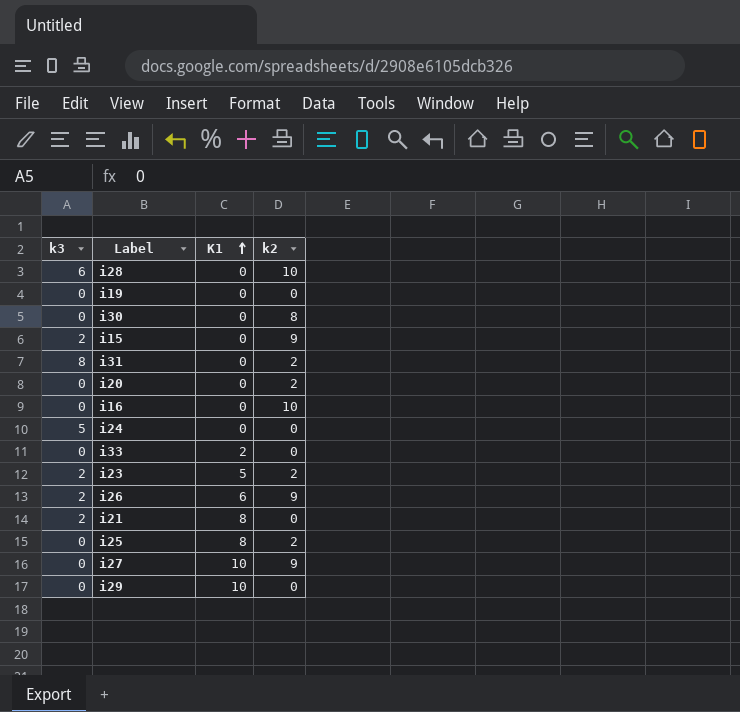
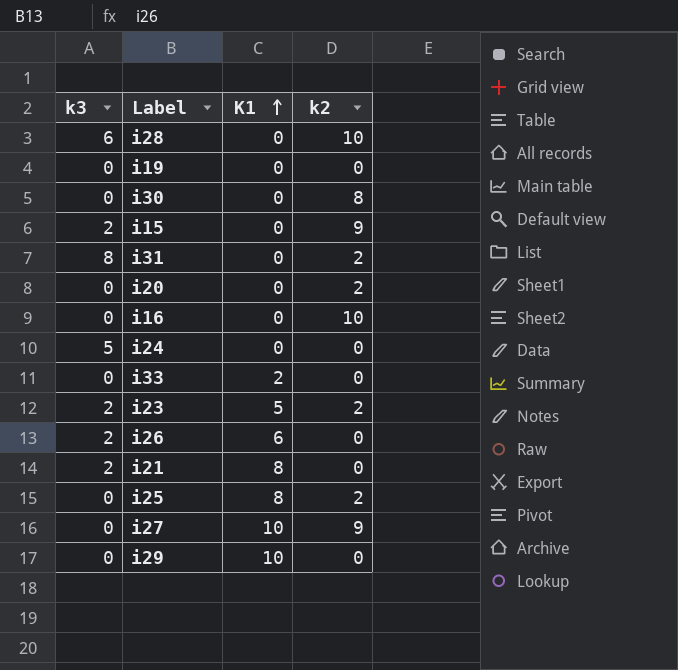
i26 | k2: 9 -> 0

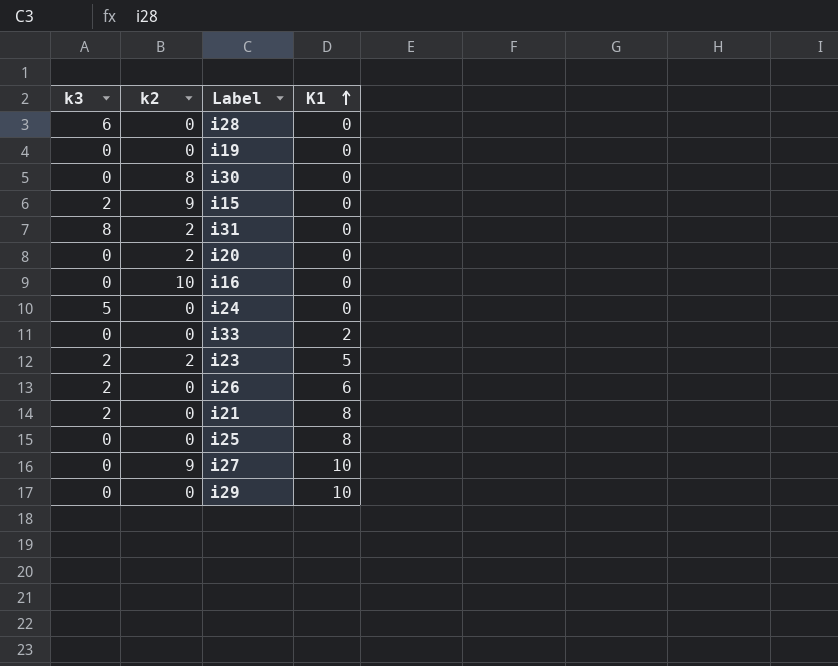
column k2 | position: 4 -> 2
i28 | k2: 10 -> 0
i25 | k2: 2 -> 0

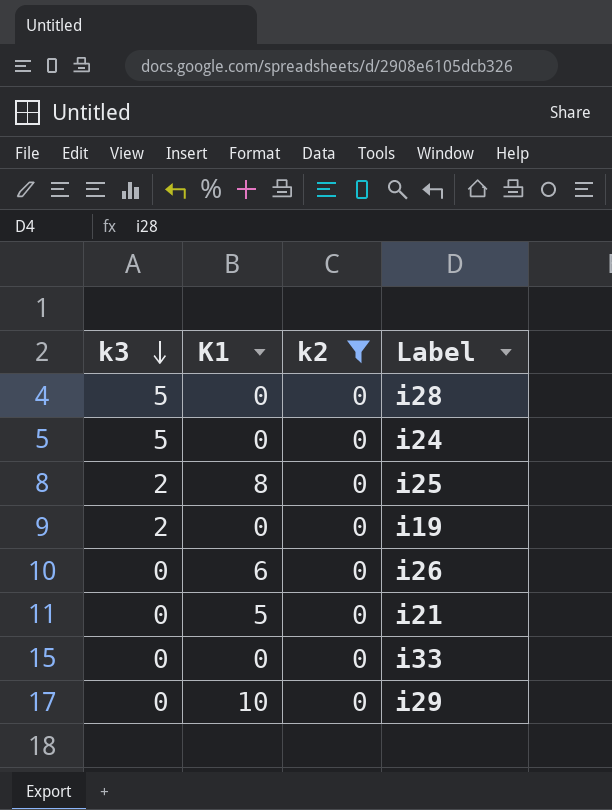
filter: none -> k2 = 0
row order: K1 ascending -> k3 descending
column K1 | position: 4 -> 2
i28 | k3: 6 -> 5
i25 | k3: 0 -> 2
i19 | k3: 0 -> 2
i26 | k3: 2 -> 0
i21 | k3: 2 -> 0
i21 | K1: 8 -> 5
i33 | K1: 2 -> 0

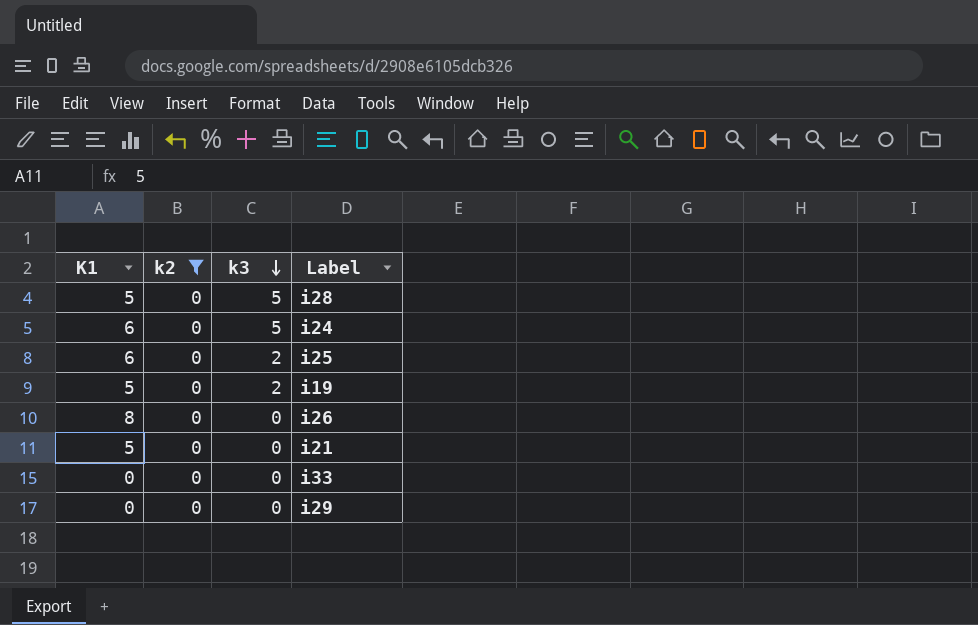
column k3 | position: 1 -> 3
i28 | K1: 0 -> 5
i24 | K1: 0 -> 6
i25 | K1: 8 -> 6
i19 | K1: 0 -> 5
i26 | K1: 6 -> 8
i29 | K1: 10 -> 0

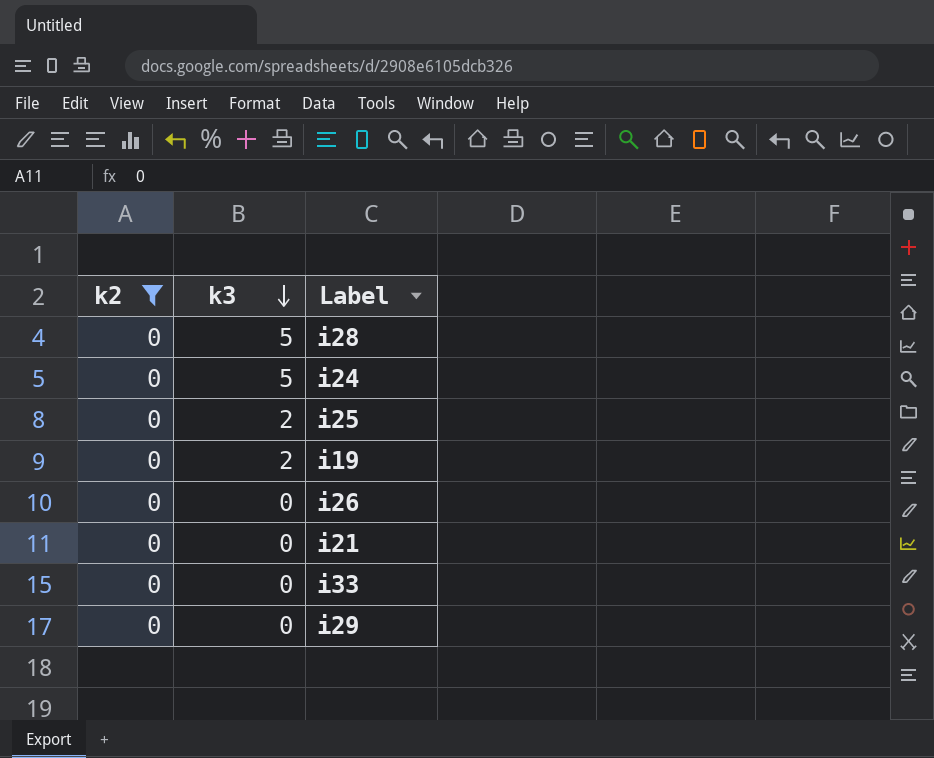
column K1 | position: 1 -> none

